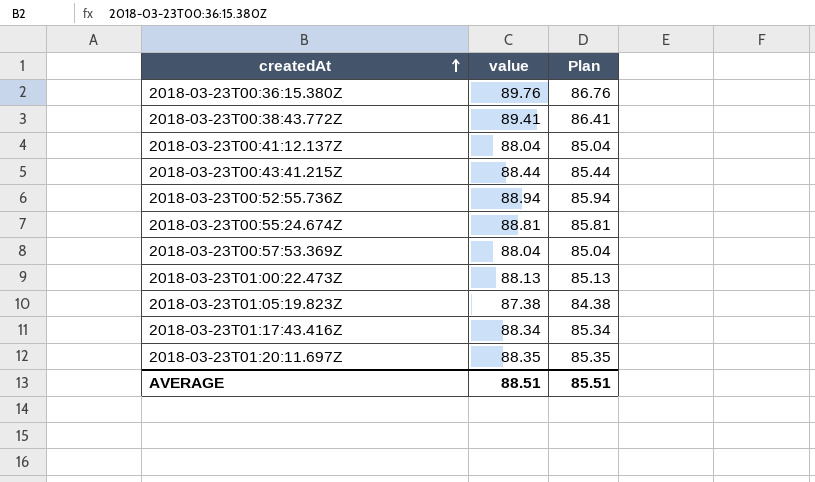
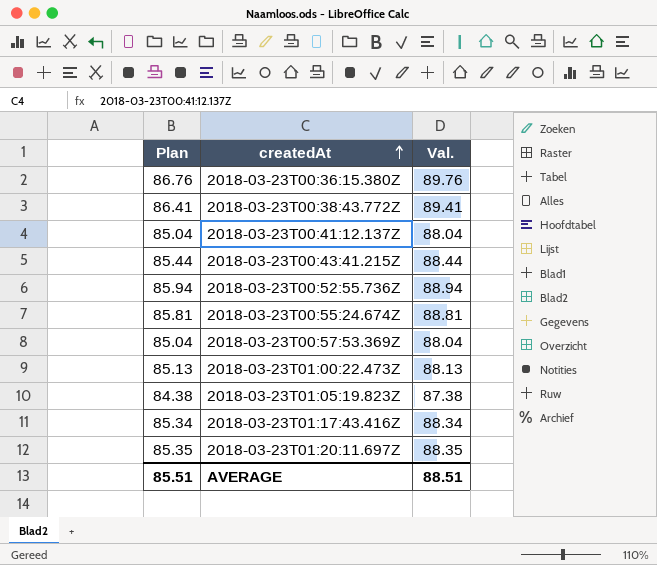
column Plan | position: 3 -> 1
column name: value -> Val.

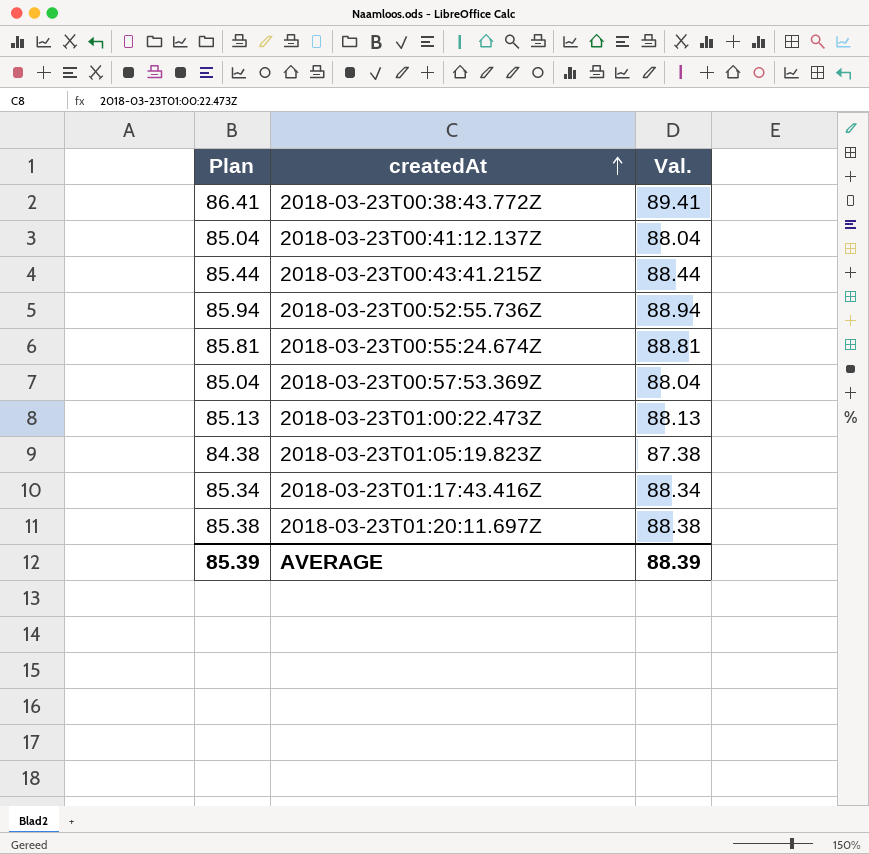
row 2018-03-23T00:36:15.380Z: 86.76 | 89.76 -> none
2018-03-23T01:20:11.697Z | Plan: 85.35 -> 85.38
2018-03-23T01:20:11.697Z | Val.: 88.35 -> 88.38
AVERAGE | Plan: 85.51 -> 85.39
AVERAGE | Val.: 88.51 -> 88.39

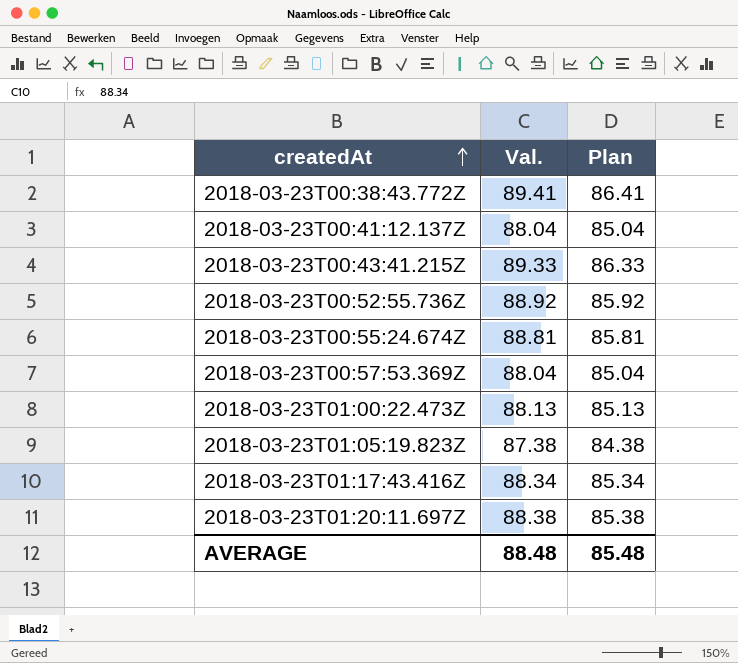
column Plan | position: 1 -> 3
2018-03-23T00:43:41.215Z | Val.: 88.44 -> 89.33
2018-03-23T00:43:41.215Z | Plan: 85.44 -> 86.33
2018-03-23T00:52:55.736Z | Val.: 88.94 -> 88.92
2018-03-23T00:52:55.736Z | Plan: 85.94 -> 85.92
AVERAGE | Val.: 88.39 -> 88.48
AVERAGE | Plan: 85.39 -> 85.48

